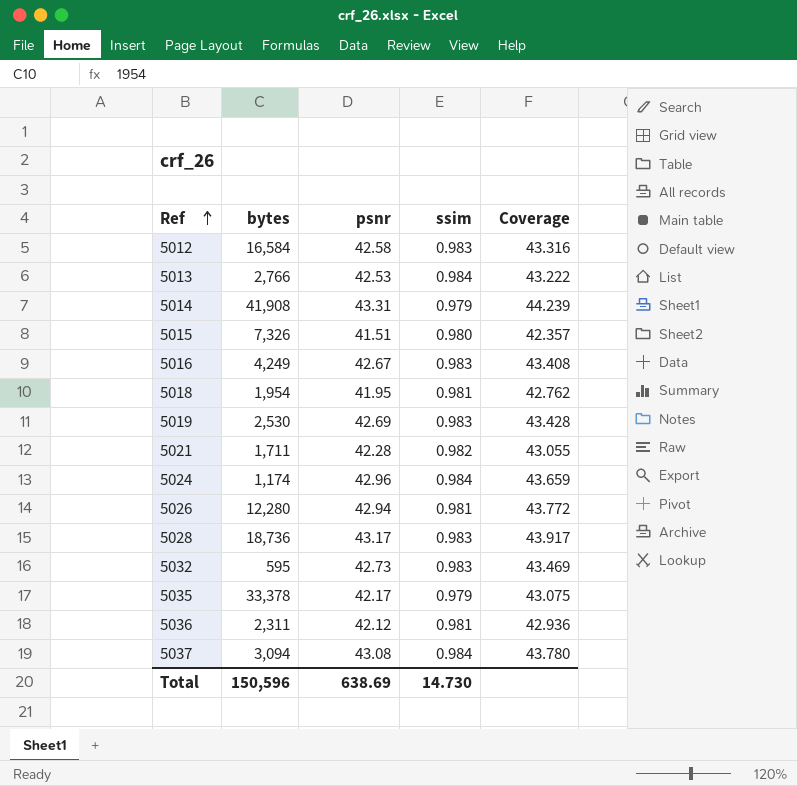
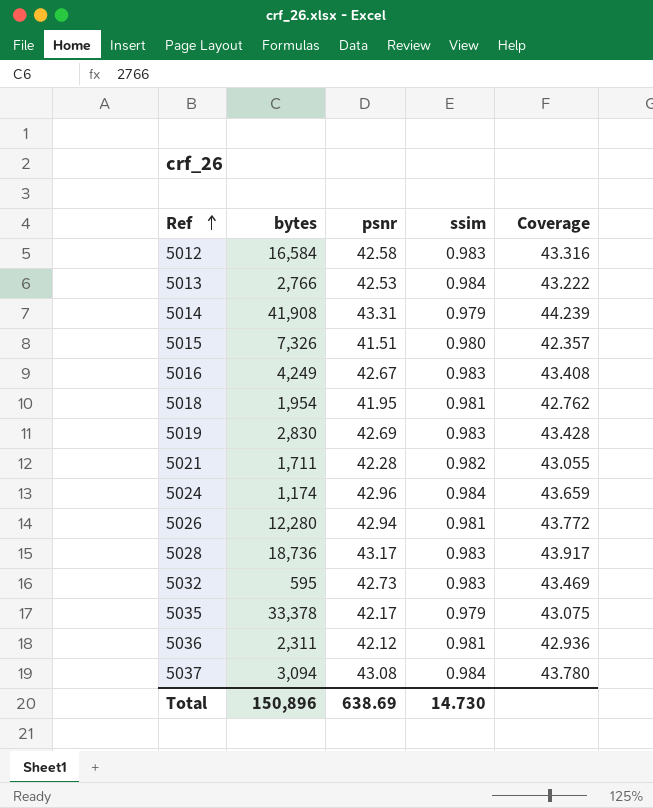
5019 | bytes: 2,530 -> 2,830
Total | bytes: 150,596 -> 150,896

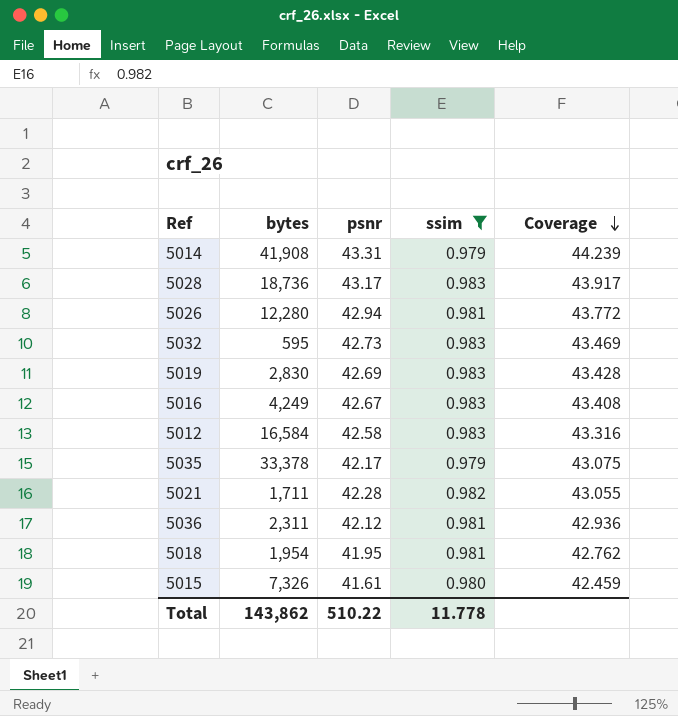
filter: none -> ssim != 0.984
row order: Ref ascending -> Coverage descending
5015 | psnr: 41.51 -> 41.61
5015 | Coverage: 42.357 -> 42.459
Total | bytes: 150,896 -> 143,862
Total | psnr: 638.69 -> 510.22
Total | ssim: 14.730 -> 11.778

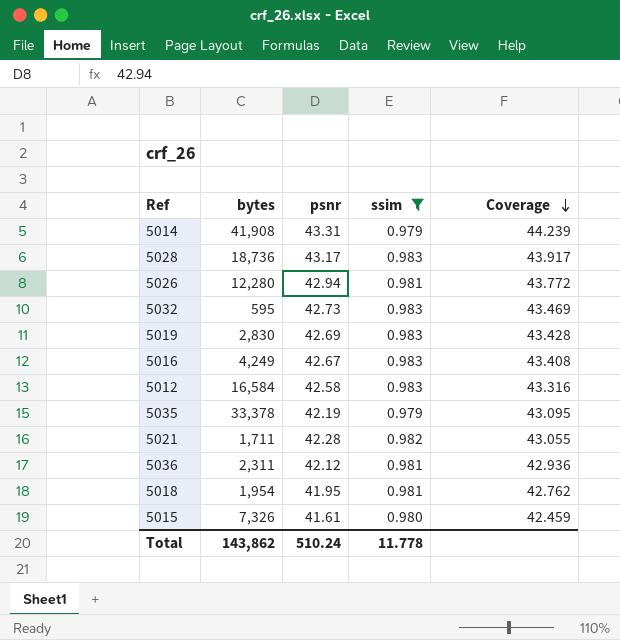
5035 | psnr: 42.17 -> 42.19
5035 | Coverage: 43.075 -> 43.095
Total | psnr: 510.22 -> 510.24

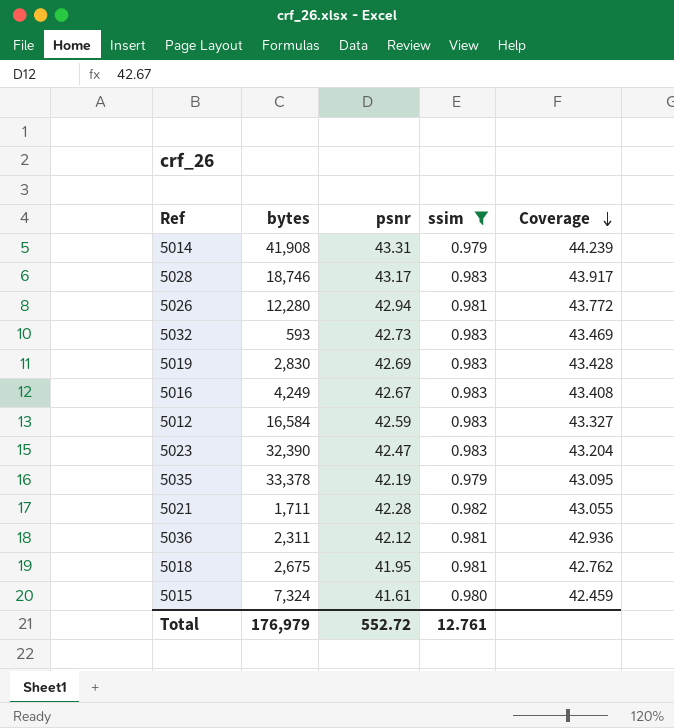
5028 | bytes: 18,736 -> 18,746
5032 | bytes: 595 -> 593
5012 | psnr: 42.58 -> 42.59
5012 | Coverage: 43.316 -> 43.327
row 5023: none -> 32,390 | 42.47 | 0.983 | 43.204
5018 | bytes: 1,954 -> 2,675
5015 | bytes: 7,326 -> 7,324
Total | bytes: 143,862 -> 176,979
Total | psnr: 510.24 -> 552.72
Total | ssim: 11.778 -> 12.761

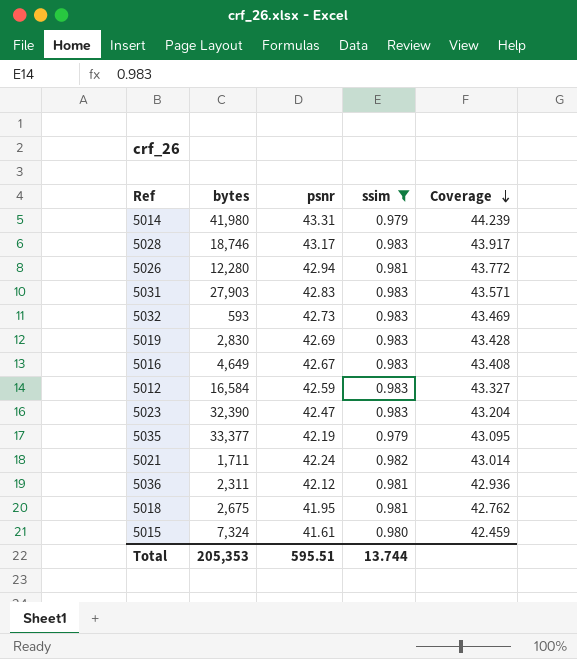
5014 | bytes: 41,908 -> 41,980
row 5031: none -> 27,903 | 42.83 | 0.983 | 43.571
5016 | bytes: 4,249 -> 4,649
5035 | bytes: 33,378 -> 33,377
5021 | psnr: 42.28 -> 42.24
5021 | Coverage: 43.055 -> 43.014
Total | bytes: 176,979 -> 205,353
Total | psnr: 552.72 -> 595.51
Total | ssim: 12.761 -> 13.744

